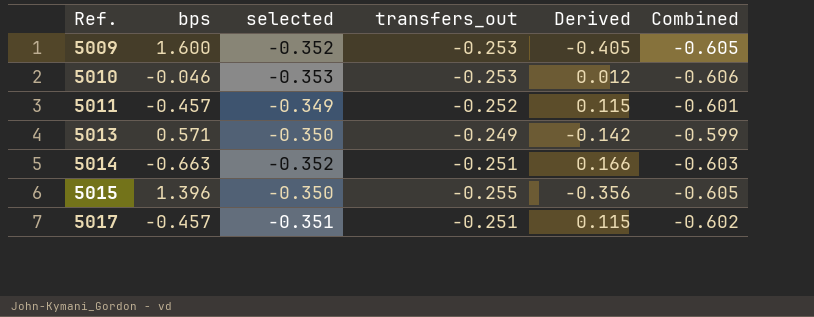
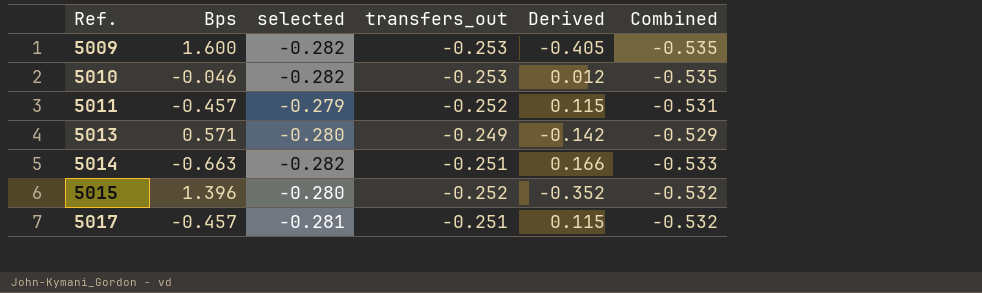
column name: bps -> Bps
5009 | selected: -0.352 -> -0.282
5009 | Combined: -0.605 -> -0.535
5010 | selected: -0.353 -> -0.282
5010 | Combined: -0.606 -> -0.535
5011 | selected: -0.349 -> -0.279
5011 | Combined: -0.601 -> -0.531
5013 | selected: -0.350 -> -0.280
5013 | Combined: -0.599 -> -0.529
5014 | selected: -0.352 -> -0.282
5014 | Combined: -0.603 -> -0.533
5015 | selected: -0.350 -> -0.280
5015 | transfers_out: -0.255 -> -0.252
5015 | Derived: -0.356 -> -0.352
5015 | Combined: -0.605 -> -0.532
5017 | selected: -0.351 -> -0.281
5017 | Combined: -0.602 -> -0.532

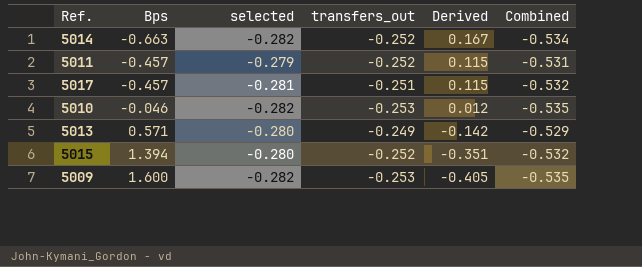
row order: Ref. ascending -> Bps ascending
5014 | transfers_out: -0.251 -> -0.252
5014 | Derived: 0.166 -> 0.167
5014 | Combined: -0.533 -> -0.534
5015 | Bps: 1.396 -> 1.394
5015 | Derived: -0.352 -> -0.351

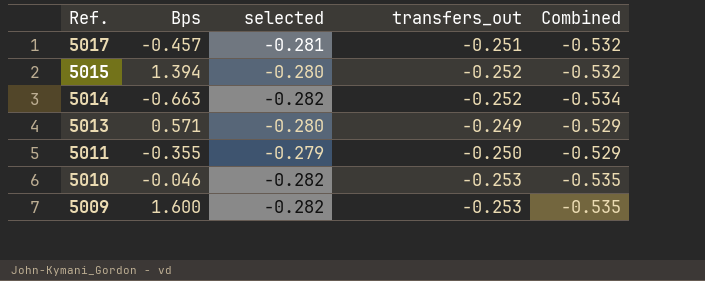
row order: Bps ascending -> Ref. descending
column Derived | formula: [Bps] * [transfers_out] -> none
5011 | Bps: -0.457 -> -0.355
5011 | transfers_out: -0.252 -> -0.250
5011 | Combined: -0.531 -> -0.529

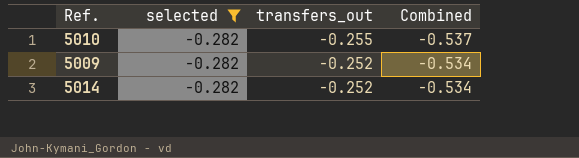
filter: none -> selected = -0.282
row order: Ref. descending -> transfers_out ascending
column Bps | position: 2 -> none
5010 | transfers_out: -0.253 -> -0.255
5010 | Combined: -0.535 -> -0.537
5009 | transfers_out: -0.253 -> -0.252
5009 | Combined: -0.535 -> -0.534

